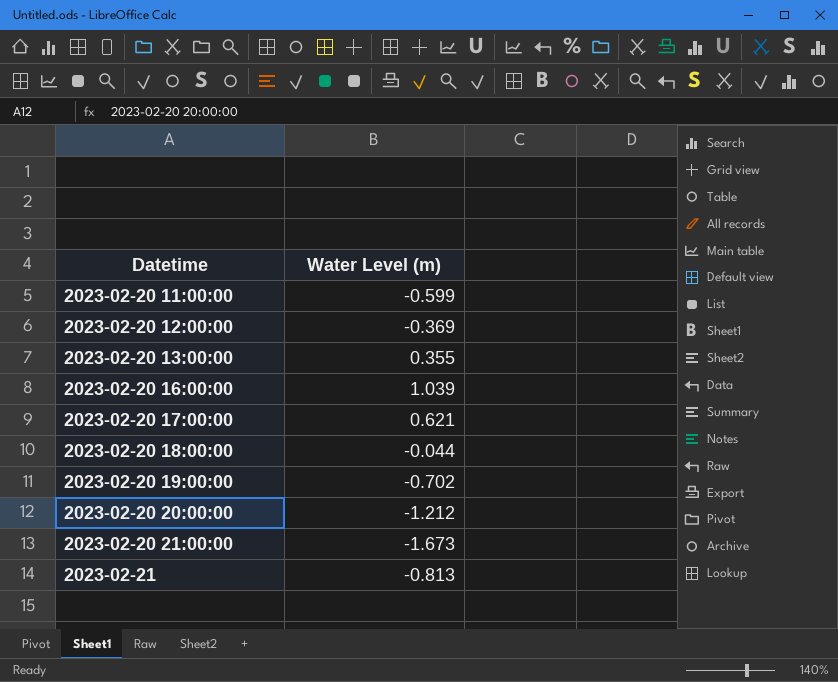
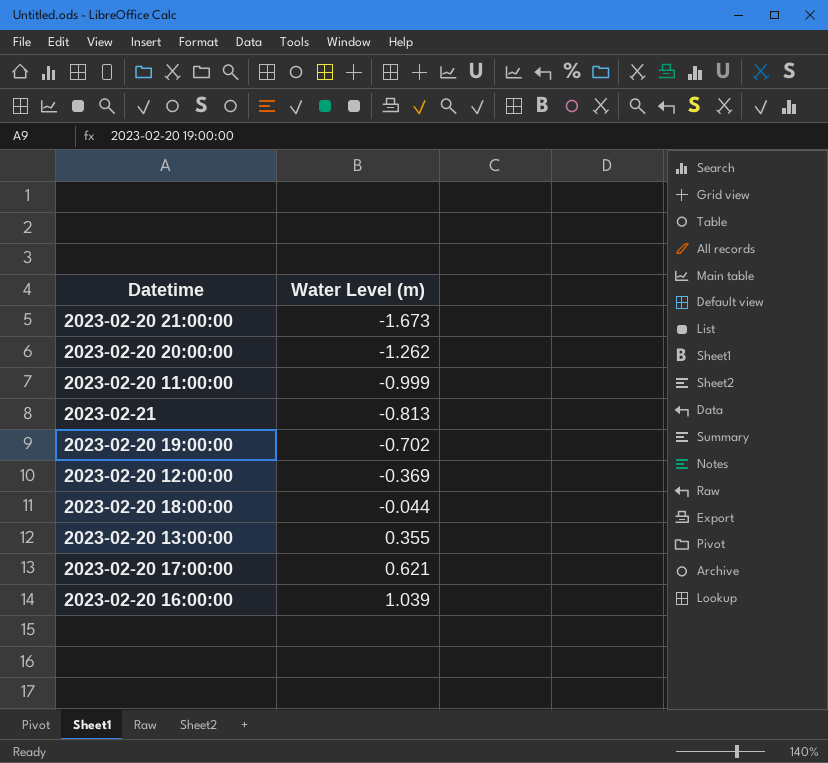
row order: Datetime ascending -> Water Level (m) ascending
2023-02-20 20:00:00 | Water Level (m): -1.212 -> -1.262
2023-02-20 11:00:00 | Water Level (m): -0.599 -> -0.999

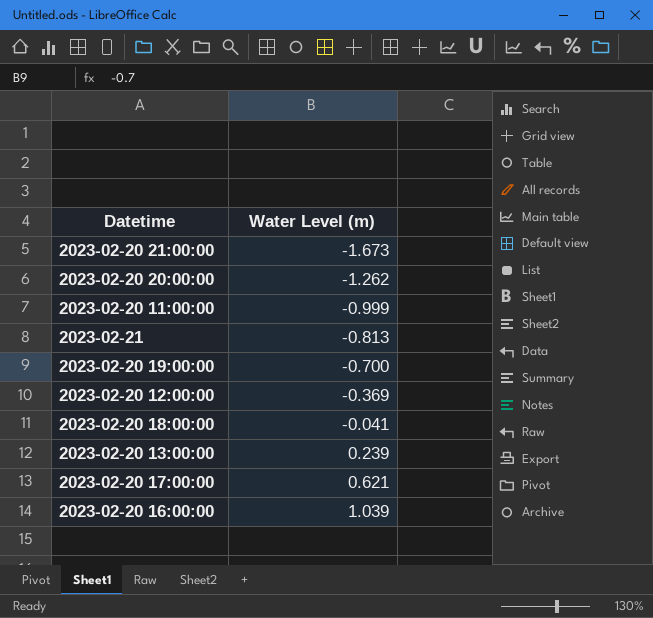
2023-02-20 19:00:00 | Water Level (m): -0.702 -> -0.700
2023-02-20 18:00:00 | Water Level (m): -0.044 -> -0.041
2023-02-20 13:00:00 | Water Level (m): 0.355 -> 0.239

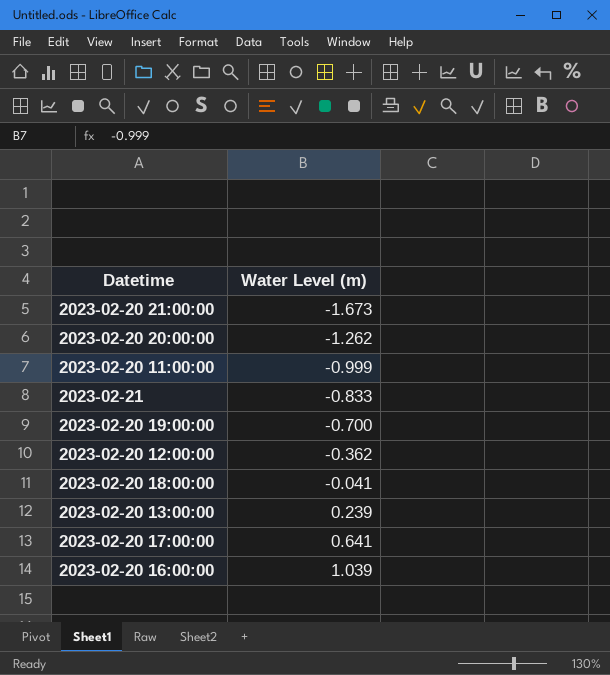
2023-02-21 | Water Level (m): -0.813 -> -0.833
2023-02-20 12:00:00 | Water Level (m): -0.369 -> -0.362
2023-02-20 17:00:00 | Water Level (m): 0.621 -> 0.641

